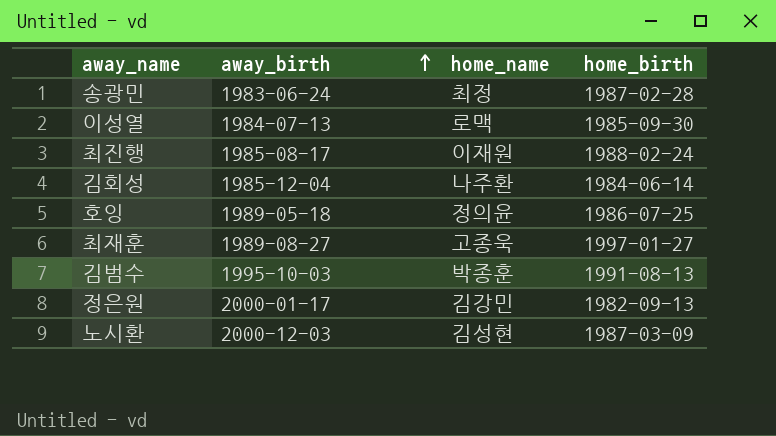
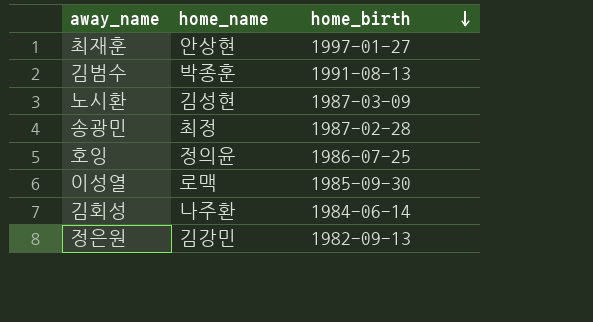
row order: away_birth ascending -> home_birth descending
column away_birth | position: 2 -> none
row 최진행: 1985-08-17 | 이재원 | 1988-02-24 -> none
최재훈 | home_name: 고종욱 -> 안상현

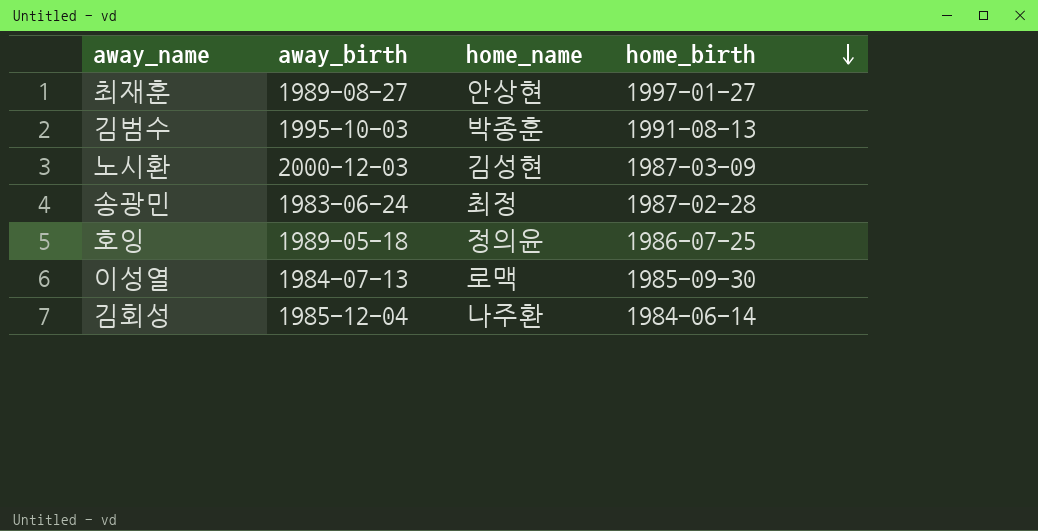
column away_birth | position: none -> 2
row 정은원: 김강민 | 1982-09-13 -> none

